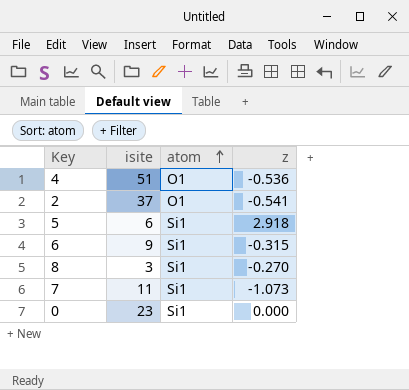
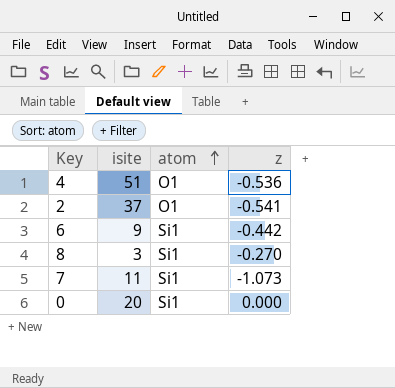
row 5: 6 | Si1 | 2.918 -> none
6 | z: -0.315 -> -0.442
0 | isite: 23 -> 20

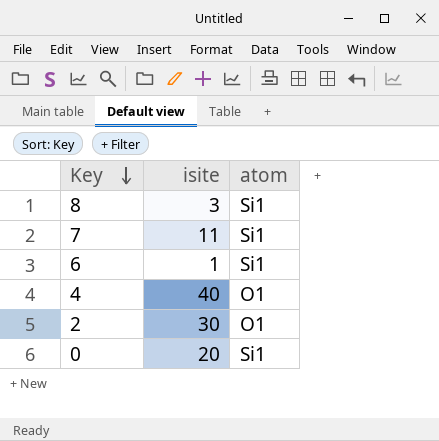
row order: atom ascending -> Key descending
column z | position: 4 -> none
6 | isite: 9 -> 1
4 | isite: 51 -> 40
2 | isite: 37 -> 30

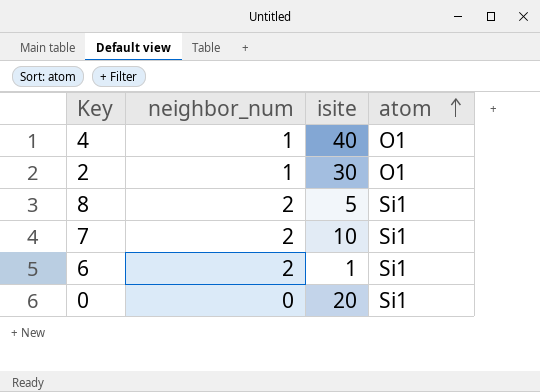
row order: Key descending -> atom ascending
column neighbor_num | position: none -> 2
8 | isite: 3 -> 5
7 | isite: 11 -> 10

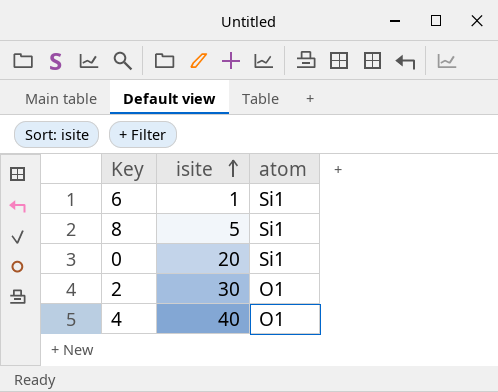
row order: atom ascending -> isite ascending
column neighbor_num | position: 2 -> none
row 7: 2 | 10 | Si1 -> none

